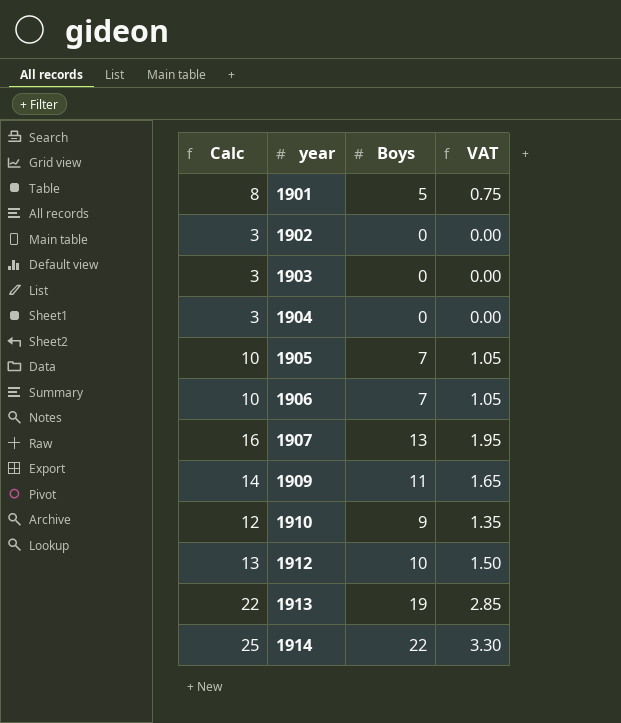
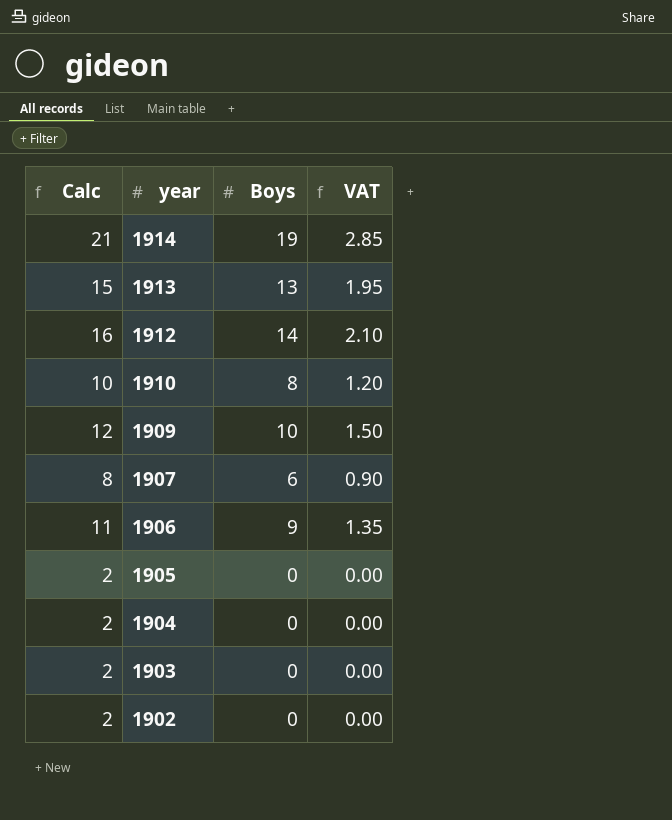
row order: year ascending -> year descending
column Calc | formula: [Boys] + 3 -> [Boys] + 2
row 1901: 8 | 5 | 0.75 -> none
1914 | Boys: 22 -> 19
1914 | VAT: 3.30 -> 2.85
1913 | Boys: 19 -> 13
1913 | VAT: 2.85 -> 1.95
1912 | Boys: 10 -> 14
1912 | VAT: 1.50 -> 2.10
1910 | Boys: 9 -> 8
1910 | VAT: 1.35 -> 1.20
1909 | Boys: 11 -> 10
1909 | VAT: 1.65 -> 1.50
1907 | Boys: 13 -> 6
1907 | VAT: 1.95 -> 0.90
1906 | Boys: 7 -> 9
1906 | VAT: 1.05 -> 1.35
1905 | Boys: 7 -> 0
1905 | VAT: 1.05 -> 0.00

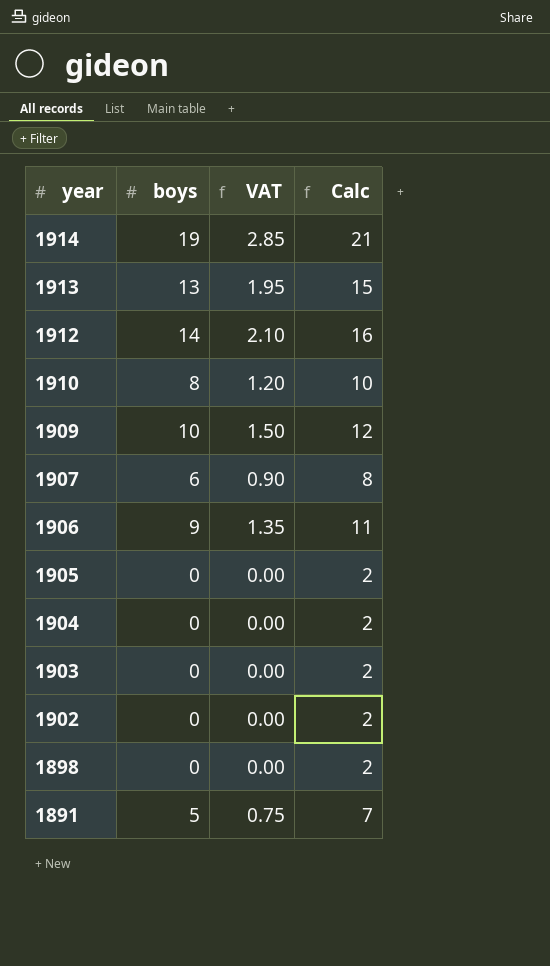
column name: Boys -> boys
column Calc | position: 1 -> 4
row 1898: none -> 0 | 0.00 | 2
row 1891: none -> 5 | 0.75 | 7

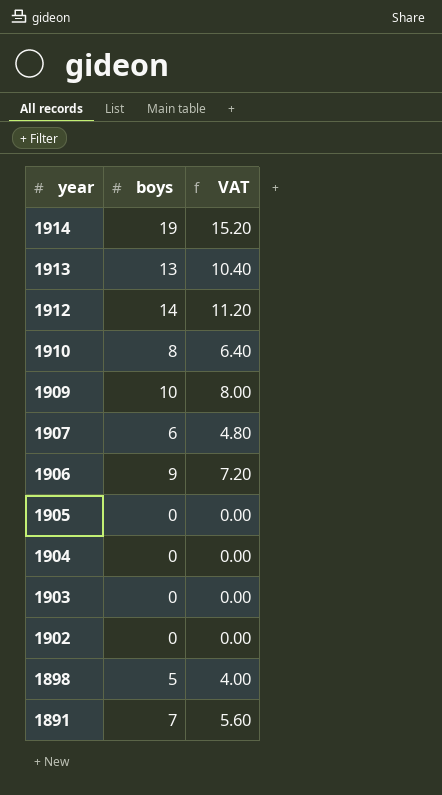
column Calc | formula: [boys] + 2 -> none
column VAT | formula: [boys] * 0.15 -> [boys] * 0.8
1898 | boys: 0 -> 5
1891 | boys: 5 -> 7

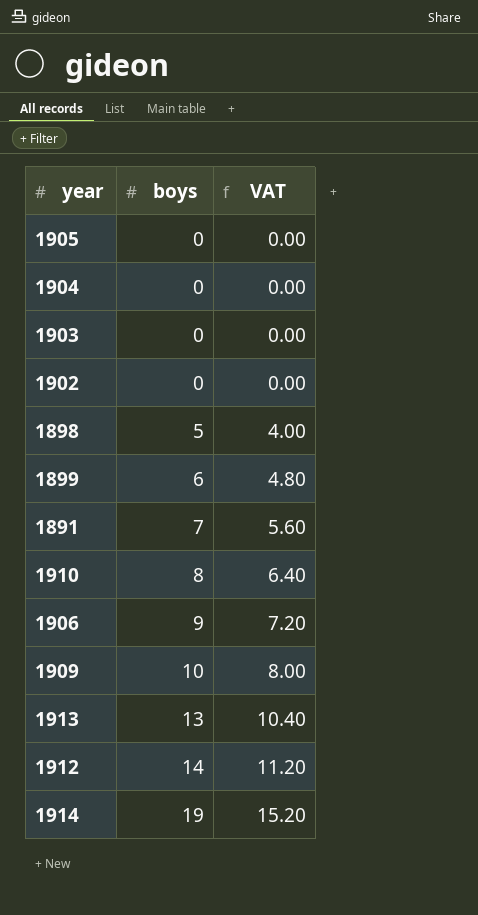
row order: year descending -> boys ascending
row 1907: 6 | 4.80 -> none
row 1899: none -> 6 | 4.80

